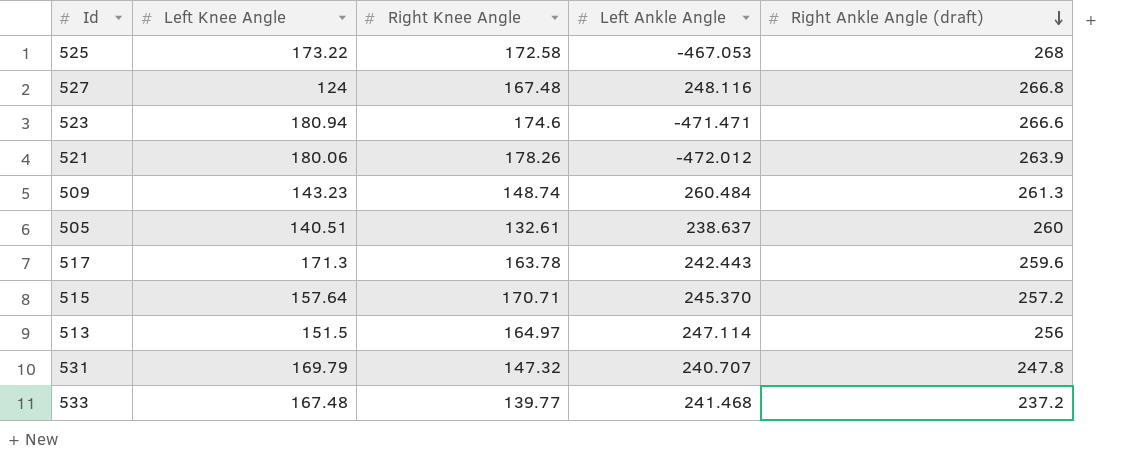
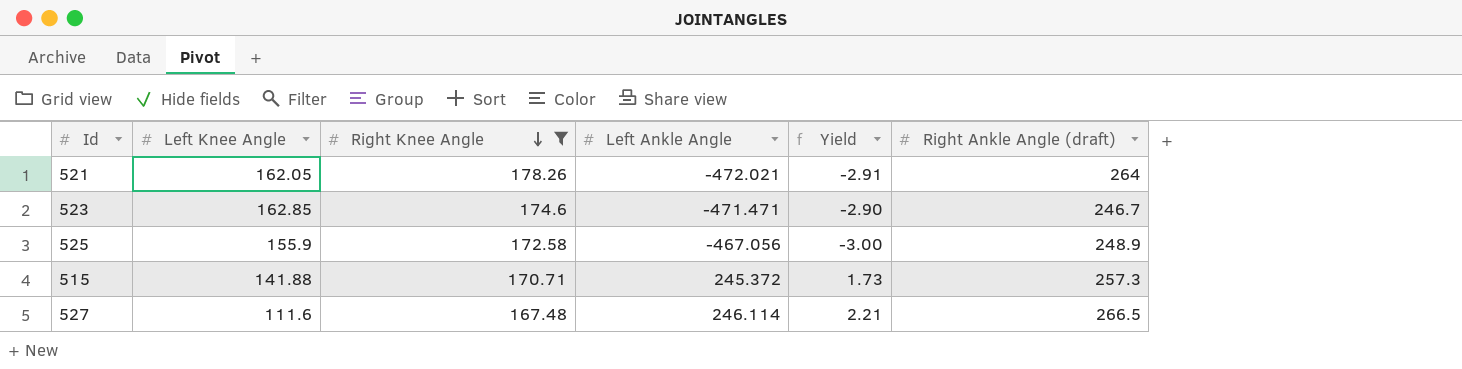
filter: none -> Right Knee Angle >= 167.48
row order: Right Ankle Angle (draft) descending -> Right Knee Angle descending
column Yield | formula: none -> [Left Ankle Angle] / [Left Knee Angle]
521 | Left Knee Angle: 180.06 -> 162.05
521 | Left Ankle Angle: -472.012 -> -472.021
521 | Right Ankle Angle (draft): 263.9 -> 264
523 | Left Knee Angle: 180.94 -> 162.85
523 | Right Ankle Angle (draft): 266.6 -> 246.7
525 | Left Knee Angle: 173.22 -> 155.9
525 | Left Ankle Angle: -467.053 -> -467.056
525 | Right Ankle Angle (draft): 268 -> 248.9
515 | Left Knee Angle: 157.64 -> 141.88
515 | Left Ankle Angle: 245.370 -> 245.372
515 | Right Ankle Angle (draft): 257.2 -> 257.3
527 | Left Knee Angle: 124 -> 111.6
527 | Left Ankle Angle: 248.116 -> 246.114
527 | Right Ankle Angle (draft): 266.8 -> 266.5

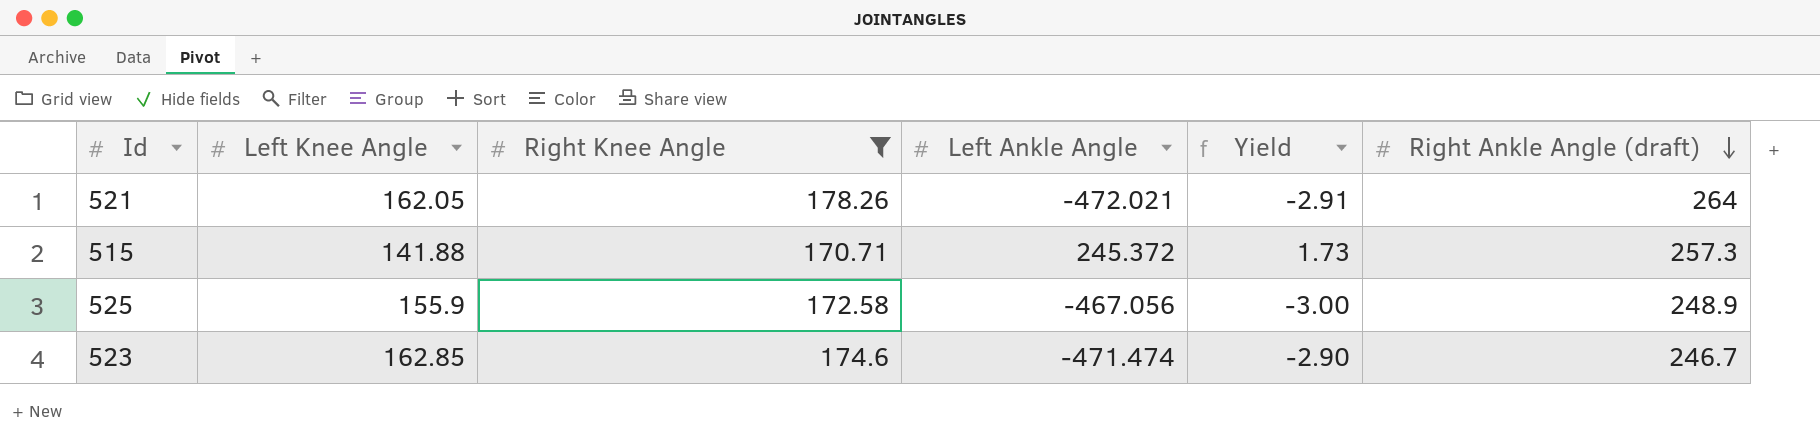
row order: Right Knee Angle descending -> Right Ankle Angle (draft) descending
row 527: 111.6 | 167.48 | 246.114 | 2.21 | 266.5 -> none
523 | Left Ankle Angle: -471.471 -> -471.474

